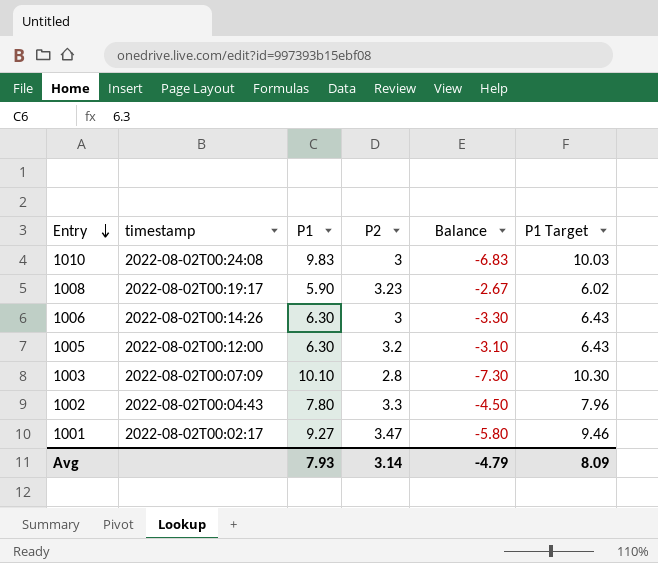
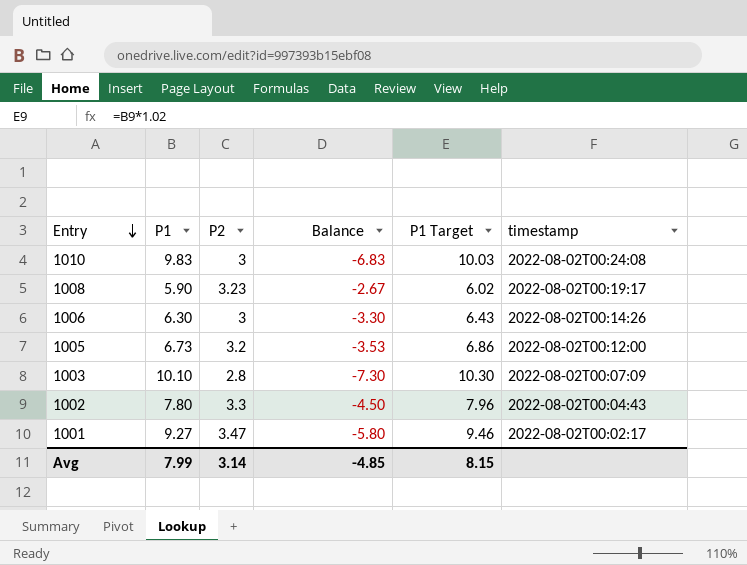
column timestamp | position: 2 -> 6
1005 | P1: 6.30 -> 6.73
1005 | Balance: -3.10 -> -3.53
1005 | P1 Target: 6.43 -> 6.86
Avg | P1: 7.93 -> 7.99
Avg | Balance: -4.79 -> -4.85
Avg | P1 Target: 8.09 -> 8.15

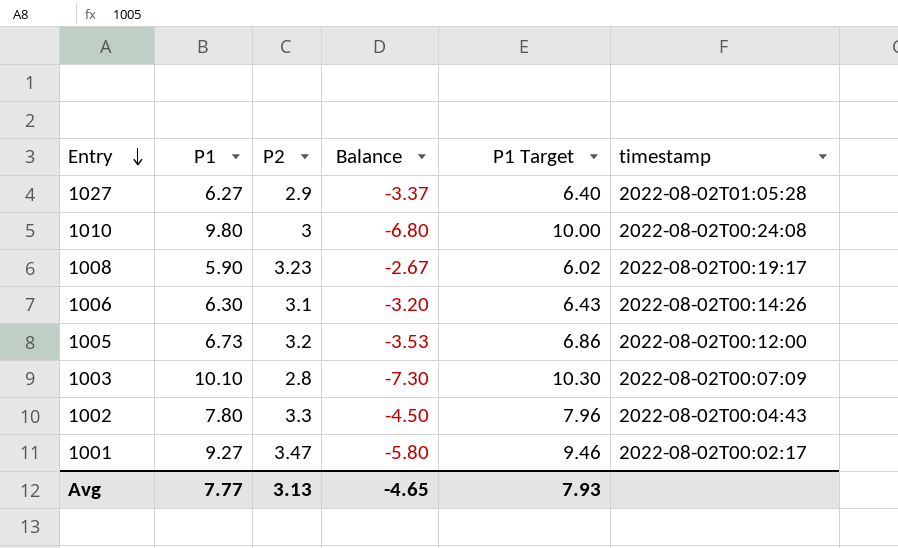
row 1027: none -> 6.27 | 2.9 | -3.37 | 6.40 | 2022-08-02T01:05:28
1010 | P1: 9.83 -> 9.80
1010 | Balance: -6.83 -> -6.80
1010 | P1 Target: 10.03 -> 10.00
1006 | P2: 3 -> 3.1
1006 | Balance: -3.30 -> -3.20
Avg | P1: 7.99 -> 7.77
Avg | P2: 3.14 -> 3.13
Avg | Balance: -4.85 -> -4.65
Avg | P1 Target: 8.15 -> 7.93

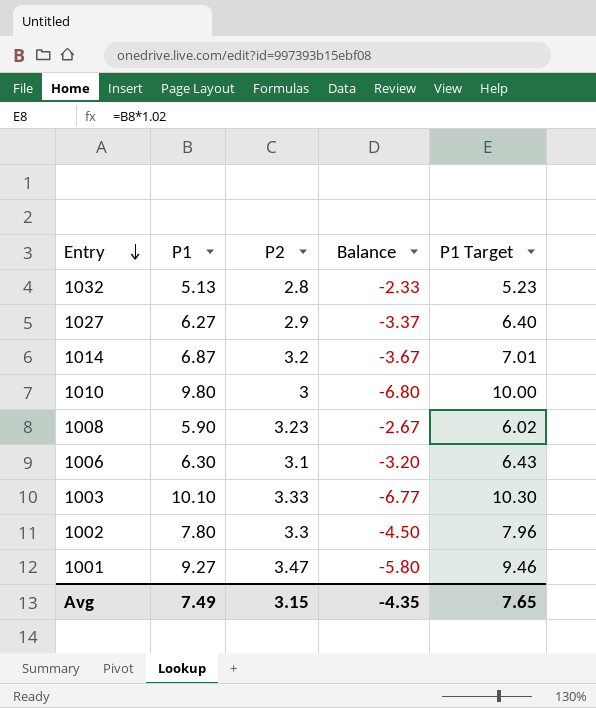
column timestamp | position: 6 -> none
row 1005: 6.73 | 3.2 | -3.53 | 6.86 | 2022-08-02T00:12:00 -> none
row 1032: none -> 5.13 | 2.8 | -2.33 | 5.23
row 1014: none -> 6.87 | 3.2 | -3.67 | 7.01
1003 | P2: 2.8 -> 3.33
1003 | Balance: -7.30 -> -6.77
Avg | P1: 7.77 -> 7.49
Avg | P2: 3.13 -> 3.15
Avg | Balance: -4.65 -> -4.35
Avg | P1 Target: 7.93 -> 7.65

